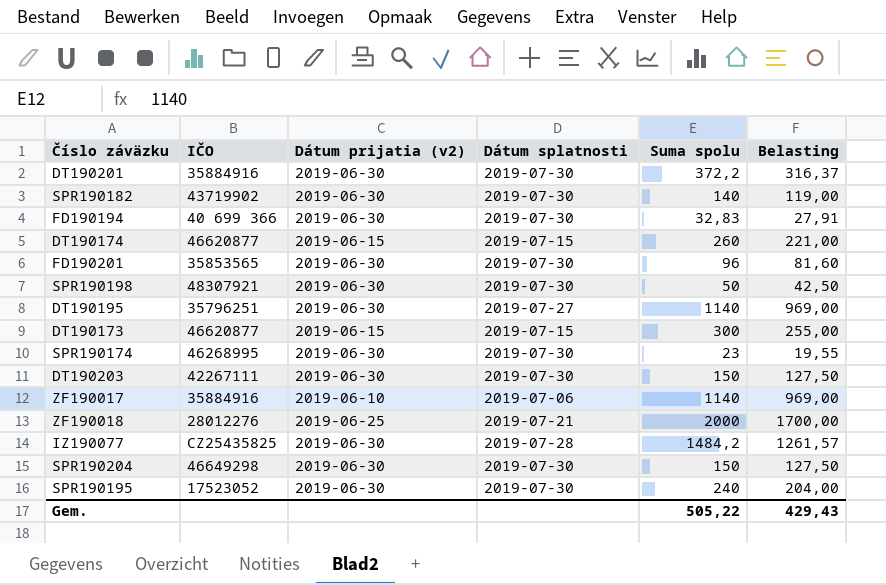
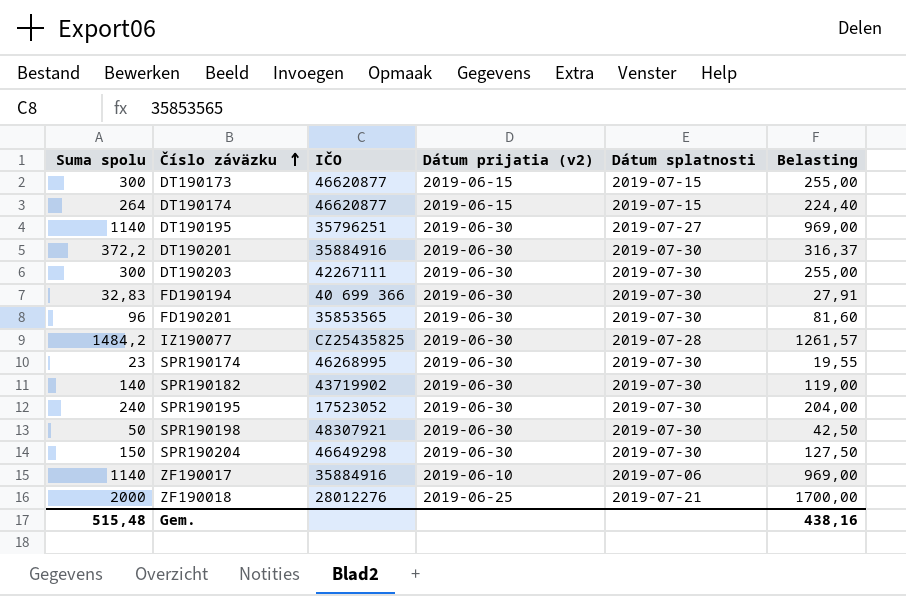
row order: none -> Číslo záväzku ascending
column Suma spolu | position: 5 -> 1
DT190174 | Suma spolu: 260 -> 264
DT190174 | Belasting: 221,00 -> 224,40
DT190203 | Suma spolu: 150 -> 300
DT190203 | Belasting: 127,50 -> 255,00
Gem. | Suma spolu: 505,22 -> 515,48
Gem. | Belasting: 429,43 -> 438,16

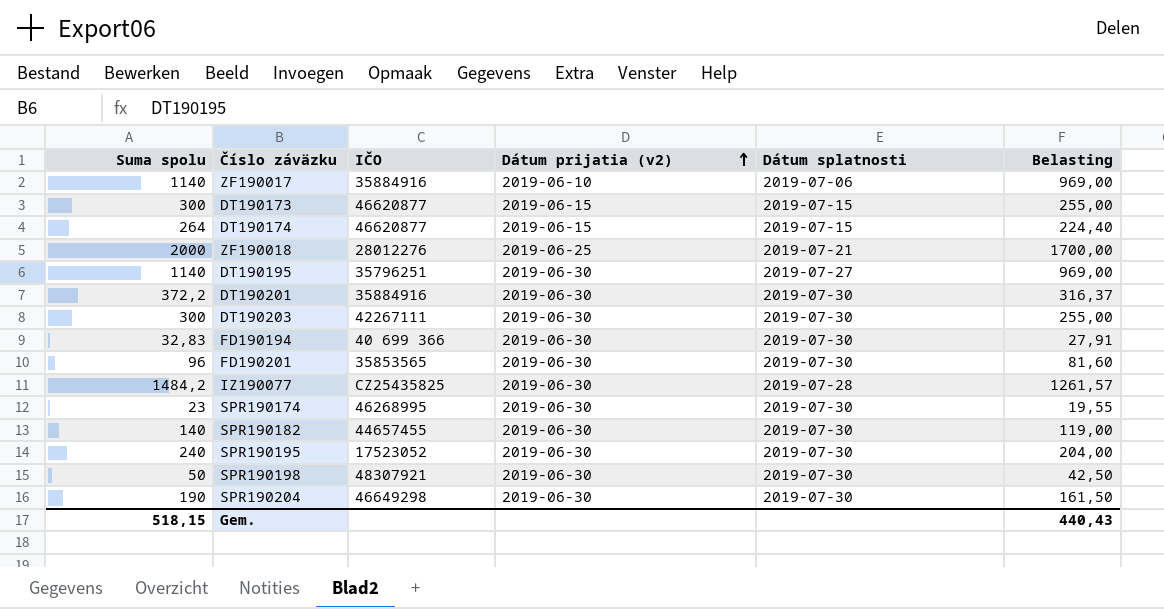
row order: Číslo záväzku ascending -> Dátum prijatia (v2) ascending
SPR190182 | IČO: 43719902 -> 44657455
SPR190204 | Suma spolu: 150 -> 190
SPR190204 | Belasting: 127,50 -> 161,50
Gem. | Suma spolu: 515,48 -> 518,15
Gem. | Belasting: 438,16 -> 440,43

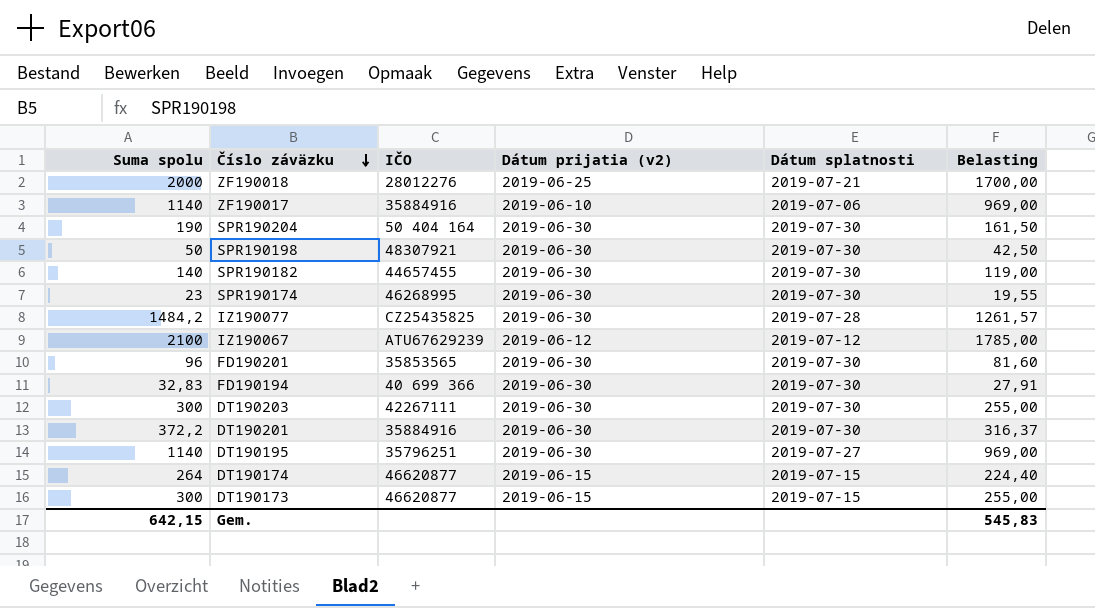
row order: Dátum prijatia (v2) ascending -> Číslo záväzku descending
row SPR190195: 240 | 17523052 | 2019-06-30 | 2019-07-30 | 204,00 -> none
SPR190204 | IČO: 46649298 -> 50 404 164
row IZ190067: none -> 2100 | ATU67629239 | 2019-06-12 | 2019-07-12 | 1785,00
Gem. | Suma spolu: 518,15 -> 642,15
Gem. | Belasting: 440,43 -> 545,83

